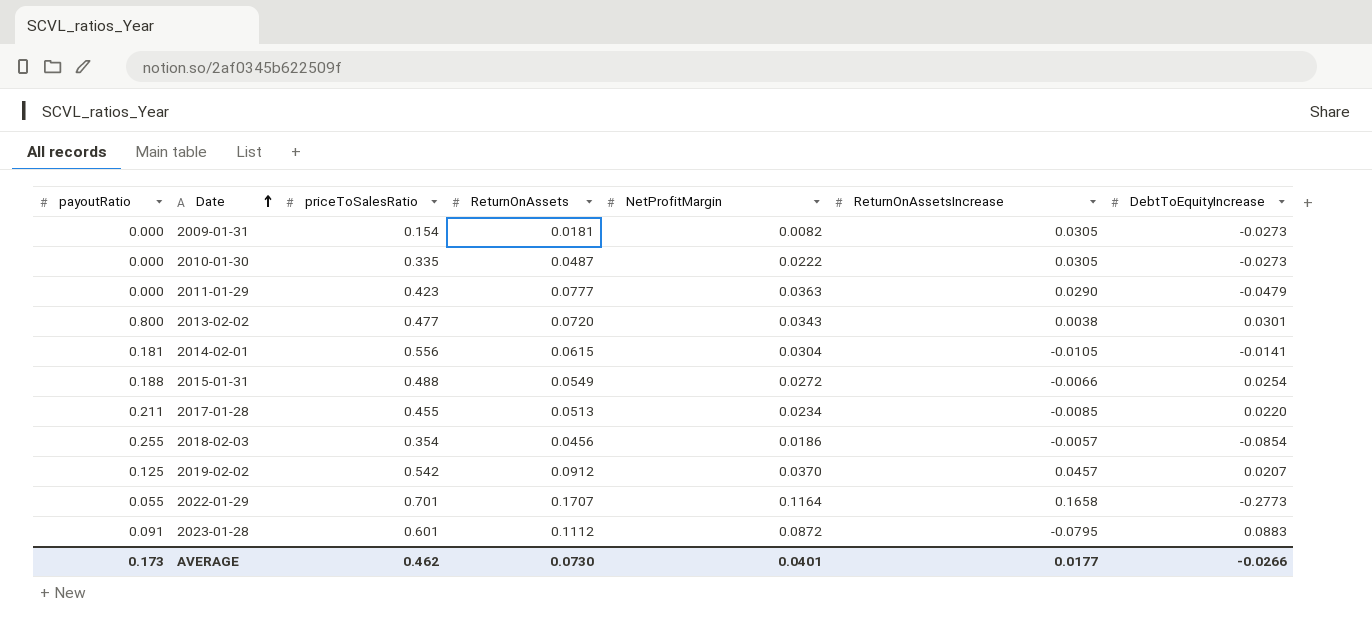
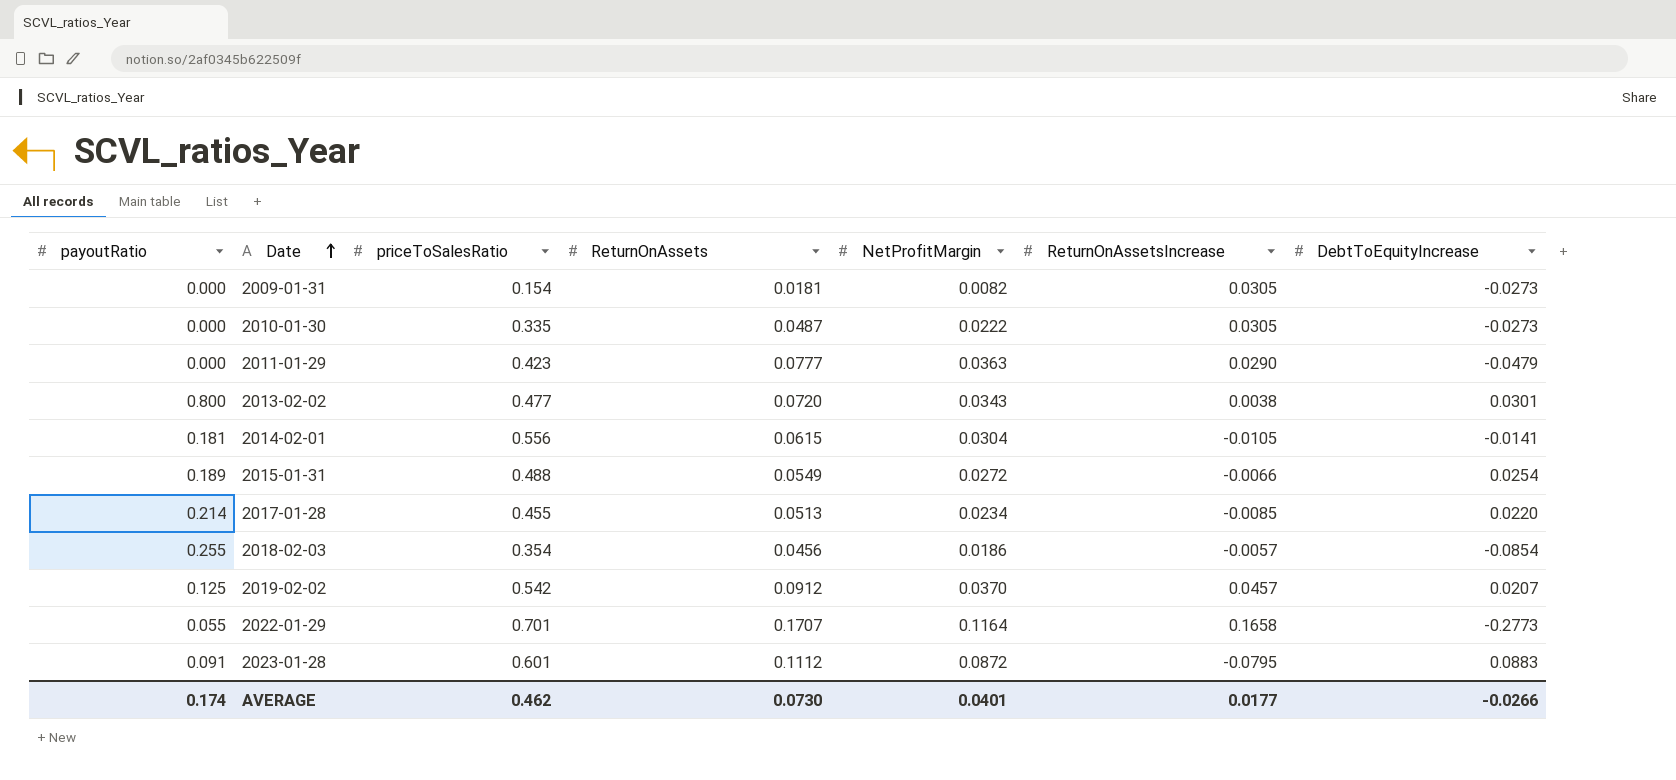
2015-01-31 | payoutRatio: 0.188 -> 0.189
2017-01-28 | payoutRatio: 0.211 -> 0.214
AVERAGE | payoutRatio: 0.173 -> 0.174

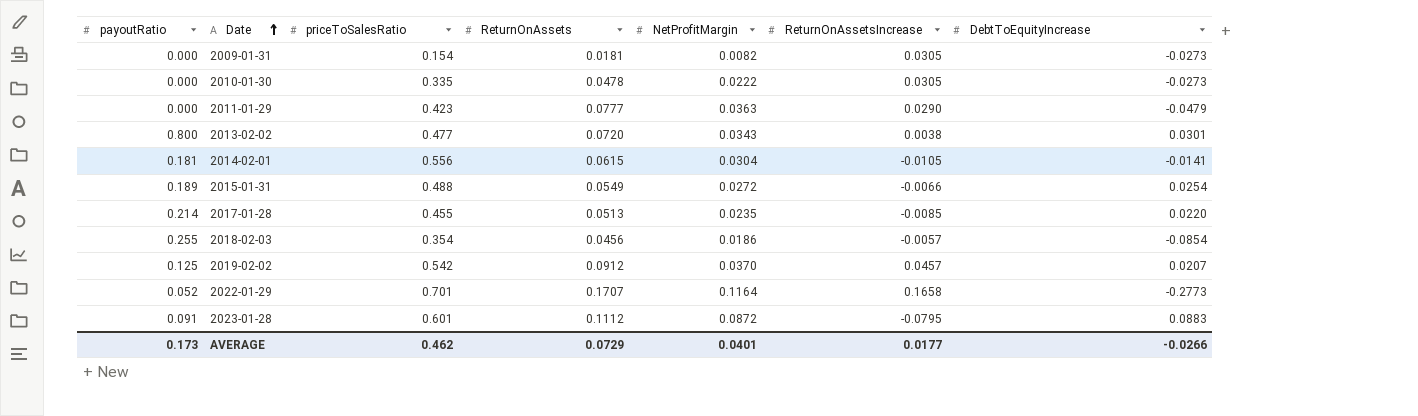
2010-01-30 | ReturnOnAssets: 0.0487 -> 0.0478
2017-01-28 | NetProfitMargin: 0.0234 -> 0.0235
2022-01-29 | payoutRatio: 0.055 -> 0.052
AVERAGE | payoutRatio: 0.174 -> 0.173
AVERAGE | ReturnOnAssets: 0.0730 -> 0.0729

